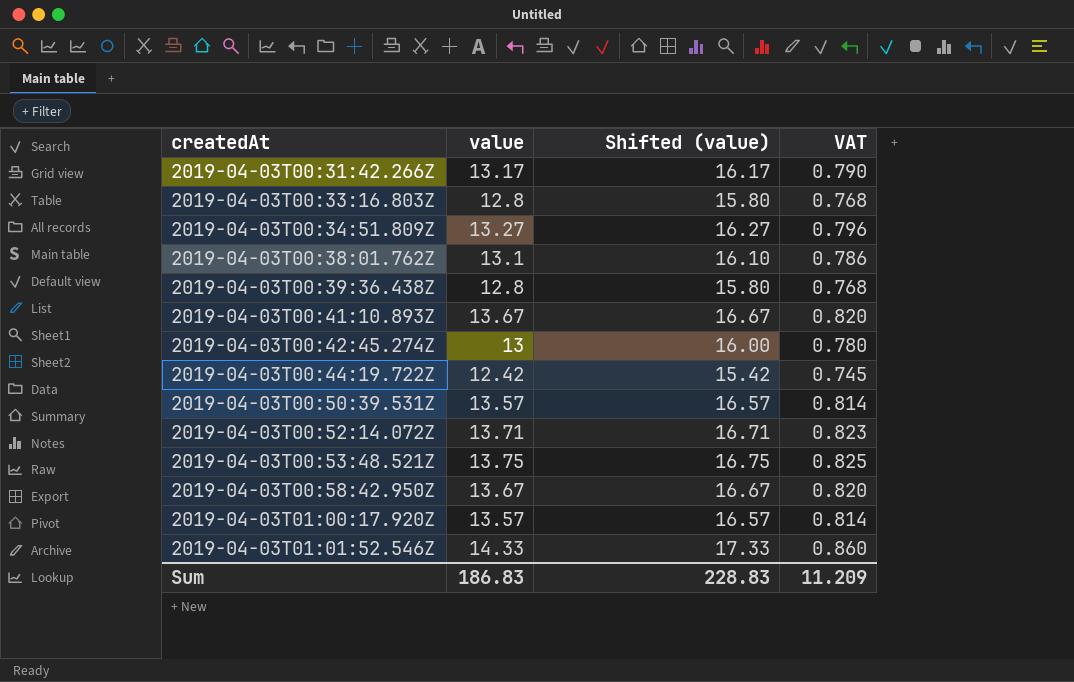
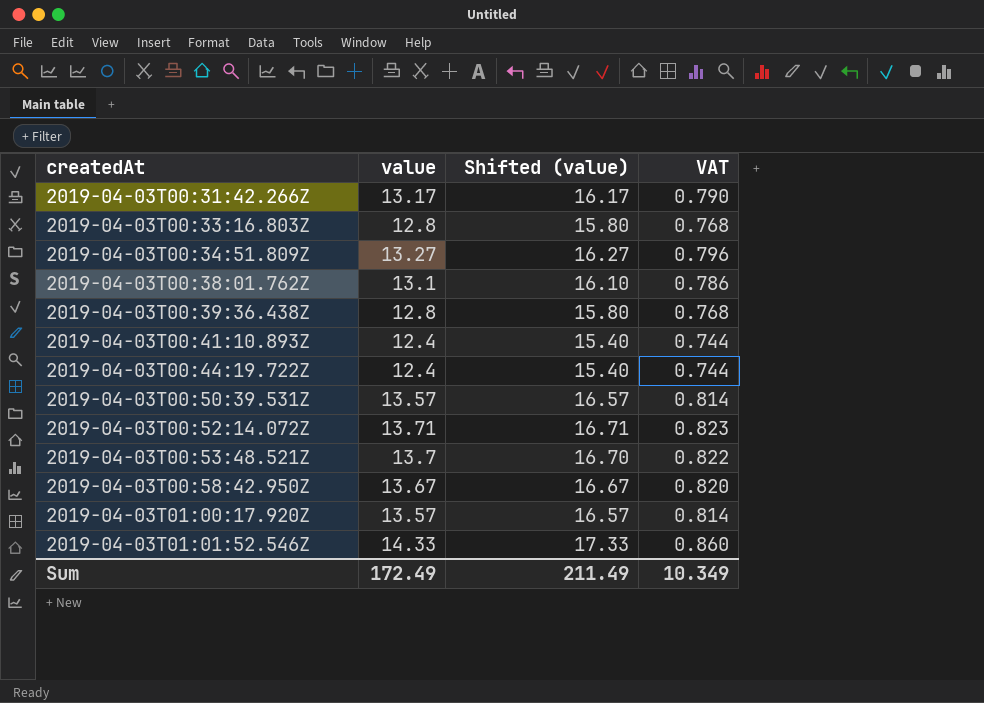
row 2019-04-03T00:42:45.274Z: 13 | 16.00 | 0.780 -> none
2019-04-03T00:41:10.893Z | value: 13.67 -> 12.4
2019-04-03T00:41:10.893Z | Shifted (value): 16.67 -> 15.40
2019-04-03T00:41:10.893Z | VAT: 0.820 -> 0.744
2019-04-03T00:44:19.722Z | value: 12.42 -> 12.4
2019-04-03T00:44:19.722Z | Shifted (value): 15.42 -> 15.40
2019-04-03T00:44:19.722Z | VAT: 0.745 -> 0.744
2019-04-03T00:53:48.521Z | value: 13.75 -> 13.7
2019-04-03T00:53:48.521Z | Shifted (value): 16.75 -> 16.70
2019-04-03T00:53:48.521Z | VAT: 0.825 -> 0.822
Sum | value: 186.83 -> 172.49
Sum | Shifted (value): 228.83 -> 211.49
Sum | VAT: 11.209 -> 10.349

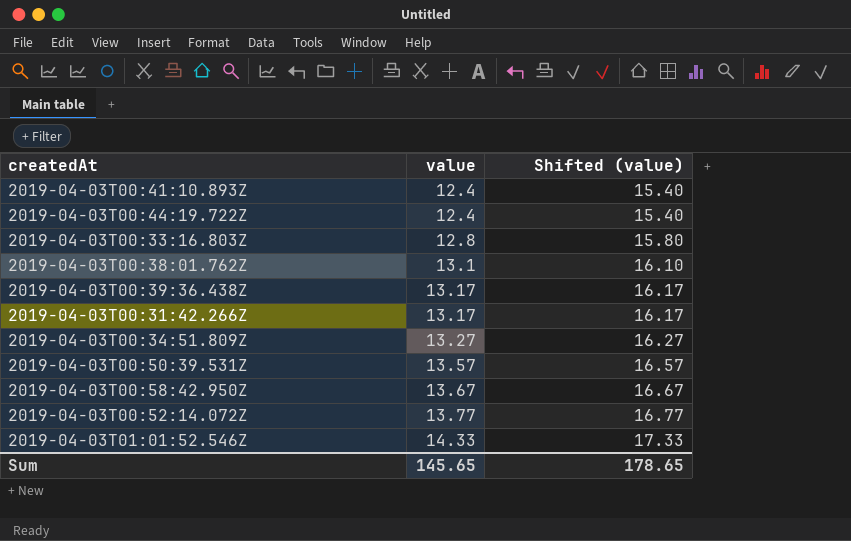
row order: createdAt ascending -> value ascending
column VAT | formula: [value] * 0.06 -> none
row 2019-04-03T00:53:48.521Z: 13.7 | 16.70 | 0.822 -> none
row 2019-04-03T01:00:17.920Z: 13.57 | 16.57 | 0.814 -> none
2019-04-03T00:39:36.438Z | value: 12.8 -> 13.17
2019-04-03T00:39:36.438Z | Shifted (value): 15.80 -> 16.17
2019-04-03T00:52:14.072Z | value: 13.71 -> 13.77
2019-04-03T00:52:14.072Z | Shifted (value): 16.71 -> 16.77
Sum | value: 172.49 -> 145.65
Sum | Shifted (value): 211.49 -> 178.65

